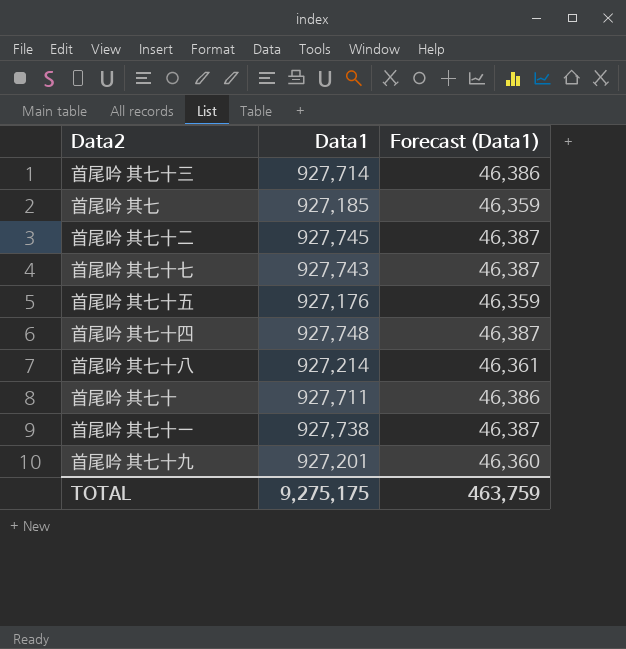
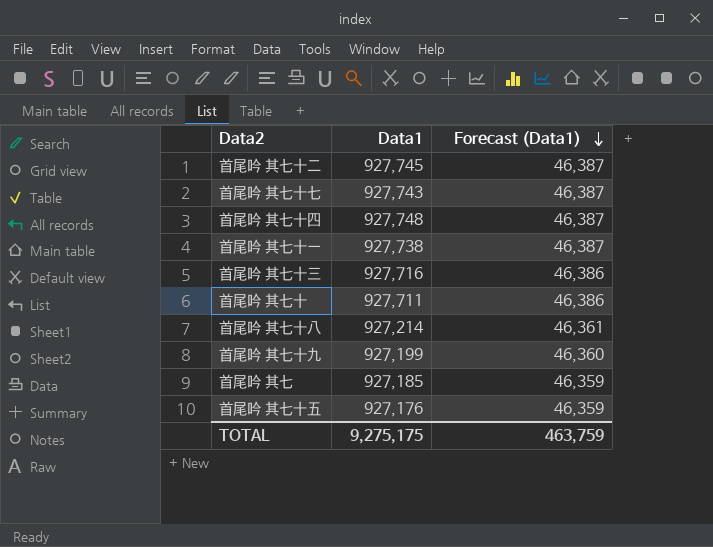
row order: none -> Forecast (Data1) descending
首尾吟 其七十三 | Data1: 927,714 -> 927,716
首尾吟 其七十九 | Data1: 927,201 -> 927,199

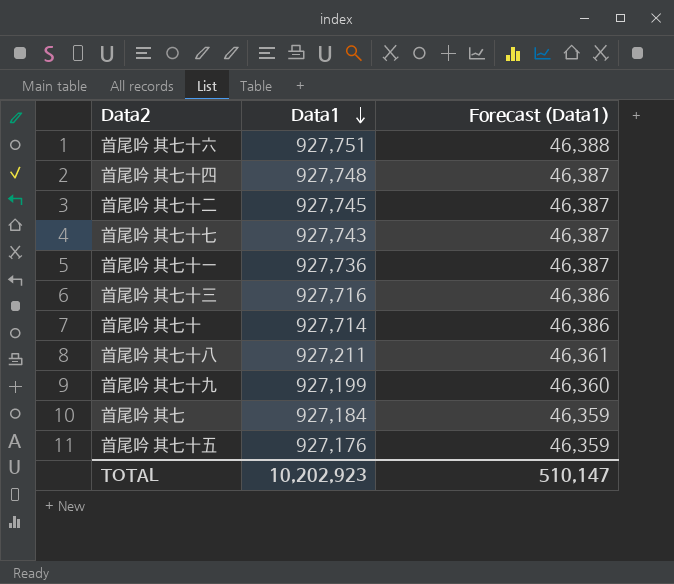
row order: Forecast (Data1) descending -> Data1 descending
row 首尾吟 其七十六: none -> 927,751 | 46,388
首尾吟 其七十一 | Data1: 927,738 -> 927,736
首尾吟 其七十 | Data1: 927,711 -> 927,714
首尾吟 其七十八 | Data1: 927,214 -> 927,211
首尾吟 其七 | Data1: 927,185 -> 927,184
TOTAL | Data1: 9,275,175 -> 10,202,923
TOTAL | Forecast (Data1): 463,759 -> 510,147

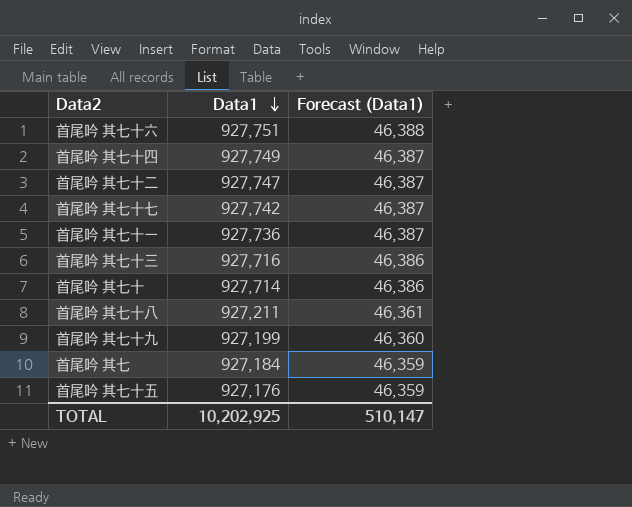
首尾吟 其七十四 | Data1: 927,748 -> 927,749
首尾吟 其七十二 | Data1: 927,745 -> 927,747
首尾吟 其七十七 | Data1: 927,743 -> 927,742
TOTAL | Data1: 10,202,923 -> 10,202,925

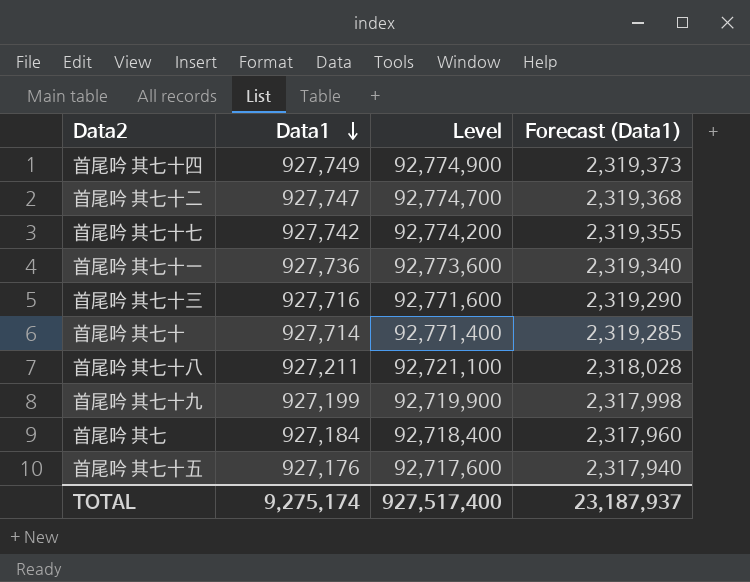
column Level | formula: none -> [Data1] * 100
column Forecast (Data1) | formula: [Data1] * 0.05 -> [Data1] * 2.5
row 首尾吟 其七十六: 927,751 | 46,388 -> none
TOTAL | Data1: 10,202,925 -> 9,275,174
TOTAL | Forecast (Data1): 510,147 -> 23,187,937

